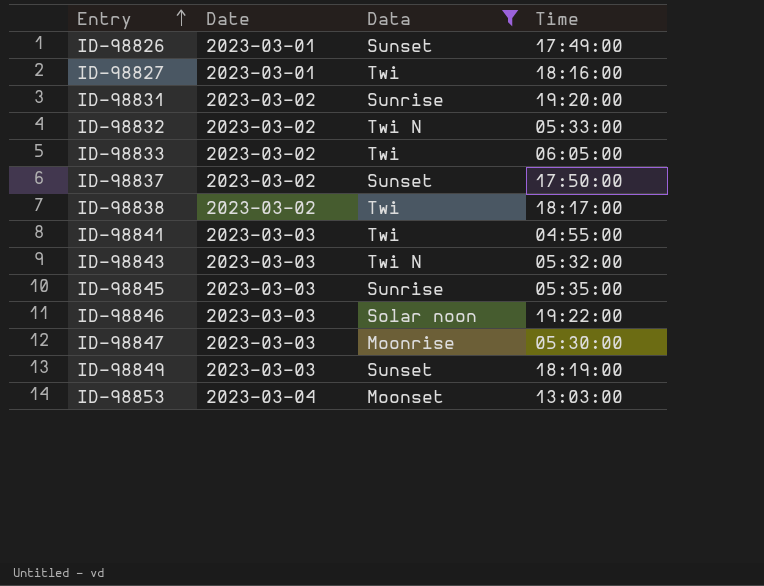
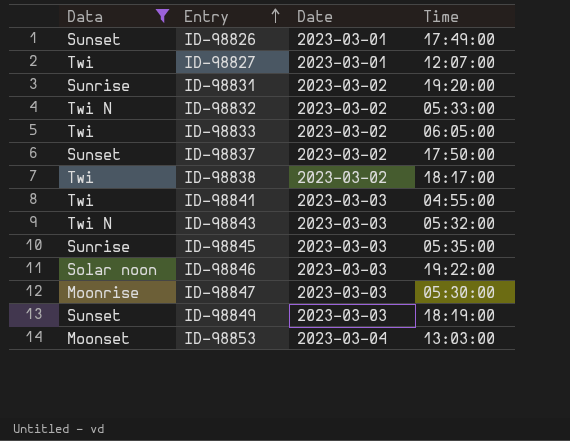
column Data | position: 3 -> 1
ID-98827 | Time: 18:16:00 -> 12:07:00

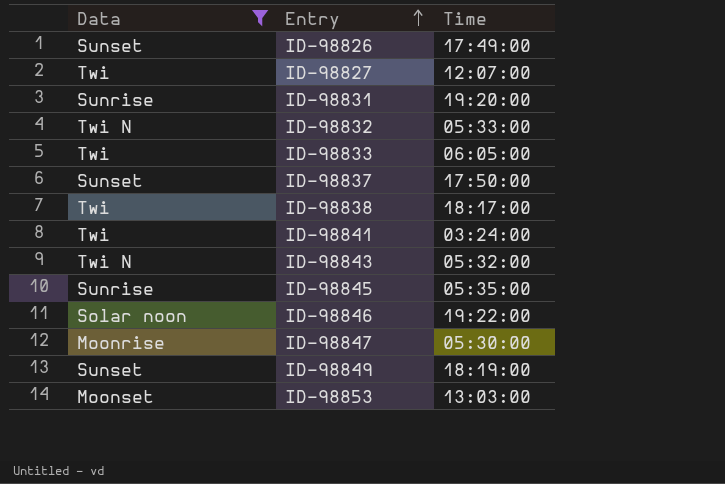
column Date | position: 3 -> none
ID-98841 | Time: 04:55:00 -> 03:24:00

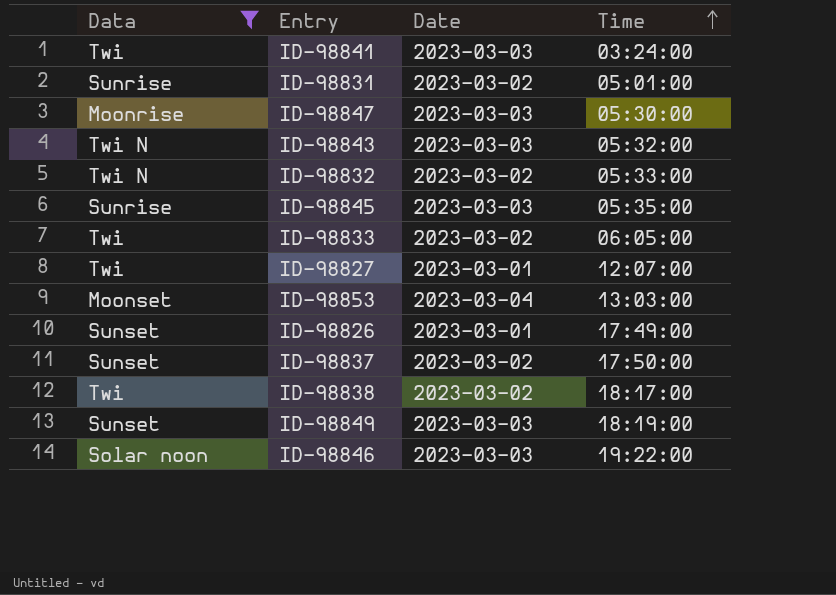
row order: Entry ascending -> Time ascending
column Date | position: none -> 3
ID-98831 | Time: 19:20:00 -> 05:01:00

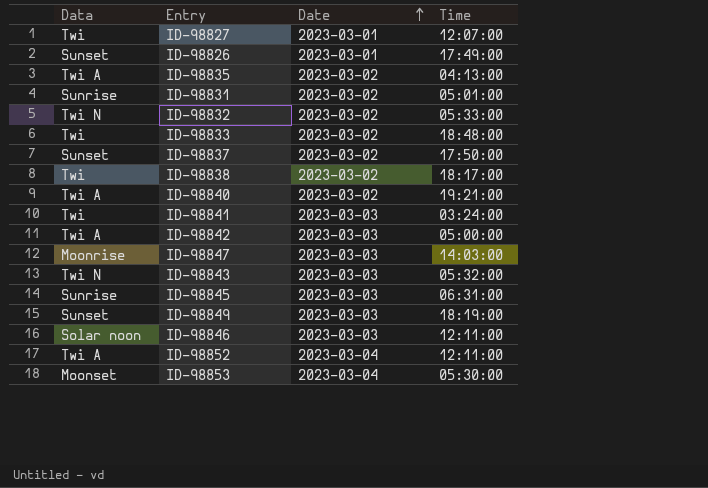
filter: Data != Twi A -> none
row order: Time ascending -> Date ascending
ID-98833 | Time: 06:05:00 -> 18:48:00
ID-98847 | Time: 05:30:00 -> 14:03:00
ID-98845 | Time: 05:35:00 -> 06:31:00
ID-98846 | Time: 19:22:00 -> 12:11:00
ID-98853 | Time: 13:03:00 -> 05:30:00

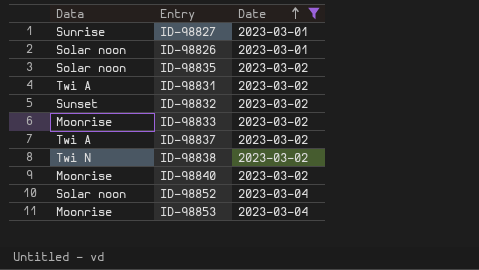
filter: none -> Date != 2023-03-03
column Time | position: 4 -> none
ID-98827 | Data: Twi -> Sunrise
ID-98826 | Data: Sunset -> Solar noon
ID-98835 | Data: Twi A -> Solar noon
ID-98831 | Data: Sunrise -> Twi A
ID-98832 | Data: Twi N -> Sunset
ID-98833 | Data: Twi -> Moonrise
ID-98837 | Data: Sunset -> Twi A
ID-98838 | Data: Twi -> Twi N
ID-98840 | Data: Twi A -> Moonrise
ID-98852 | Data: Twi A -> Solar noon
ID-98853 | Data: Moonset -> Moonrise

